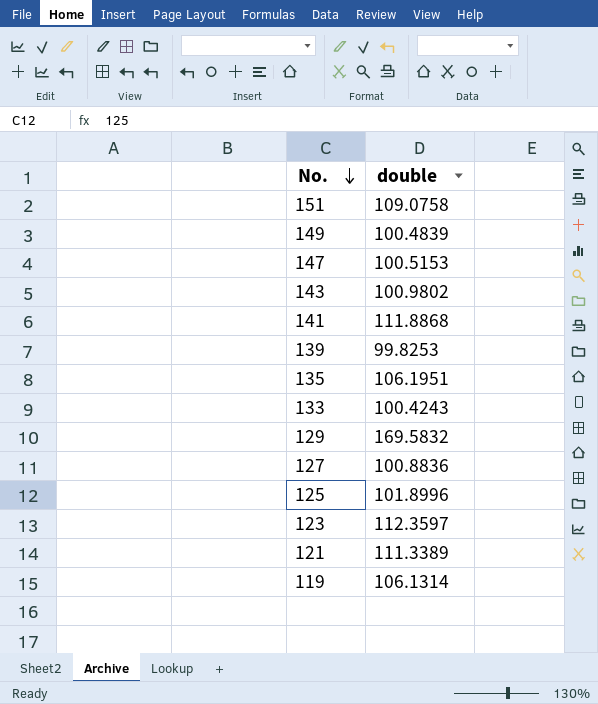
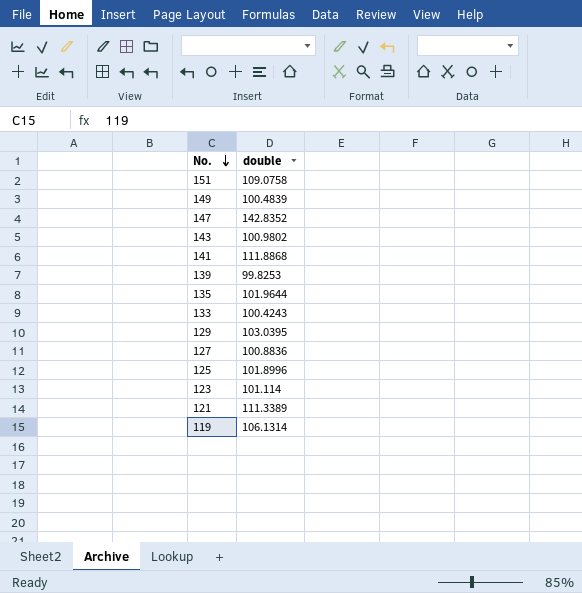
147 | double: 100.5153 -> 142.8352
135 | double: 106.1951 -> 101.9644
129 | double: 169.5832 -> 103.0395
123 | double: 112.3597 -> 101.114

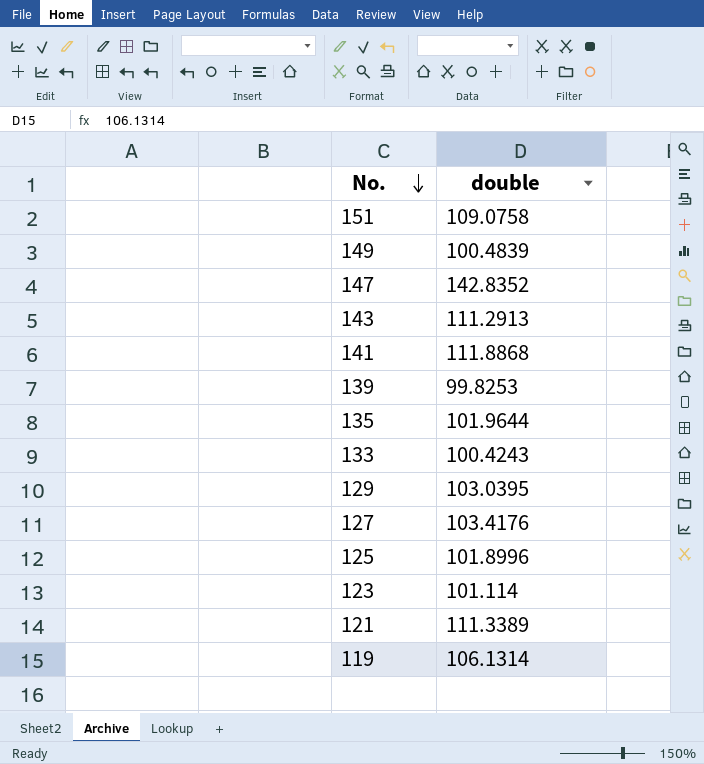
143 | double: 100.9802 -> 111.2913
127 | double: 100.8836 -> 103.4176

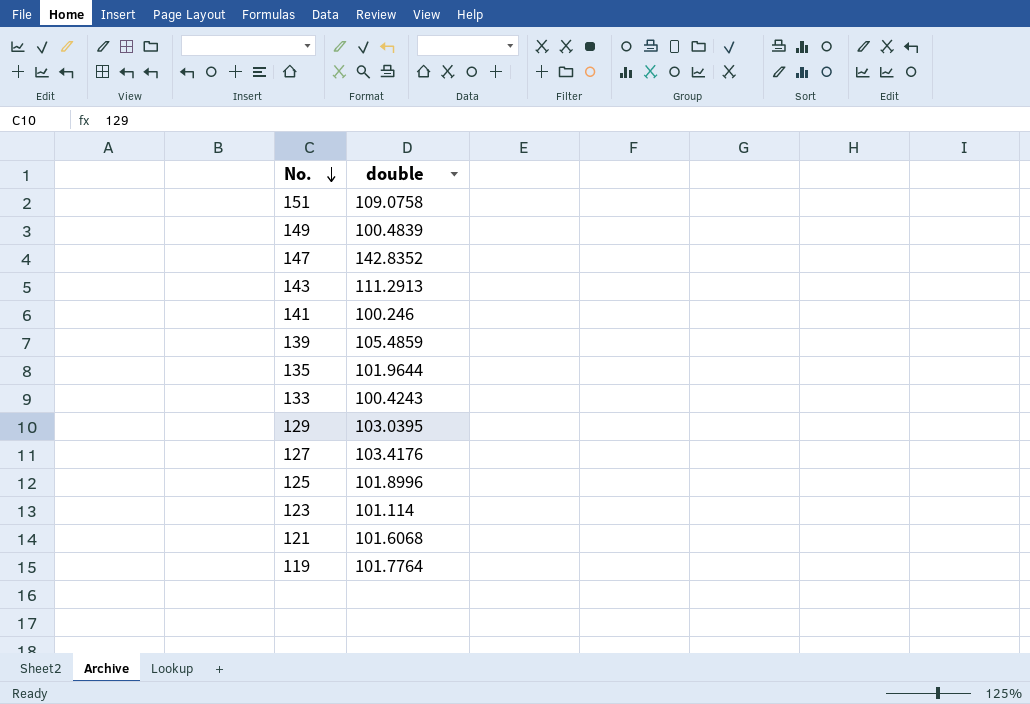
141 | double: 111.8868 -> 100.246
139 | double: 99.8253 -> 105.4859
121 | double: 111.3389 -> 101.6068
119 | double: 106.1314 -> 101.7764

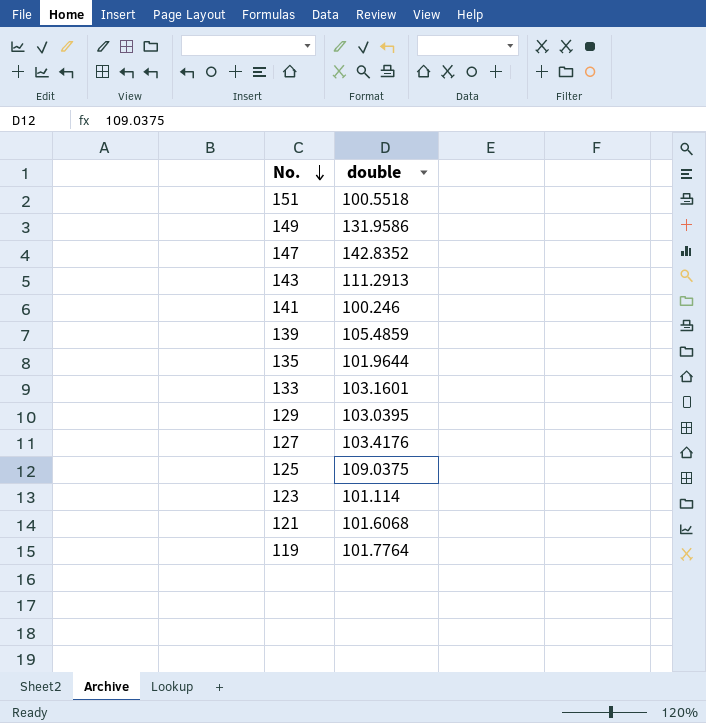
151 | double: 109.0758 -> 100.5518
149 | double: 100.4839 -> 131.9586
133 | double: 100.4243 -> 103.1601
125 | double: 101.8996 -> 109.0375

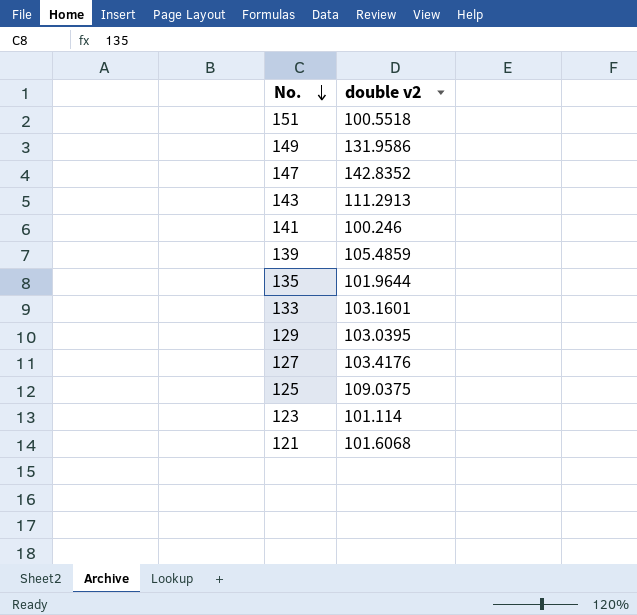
column name: double -> double v2
row 119: 101.7764 -> none

